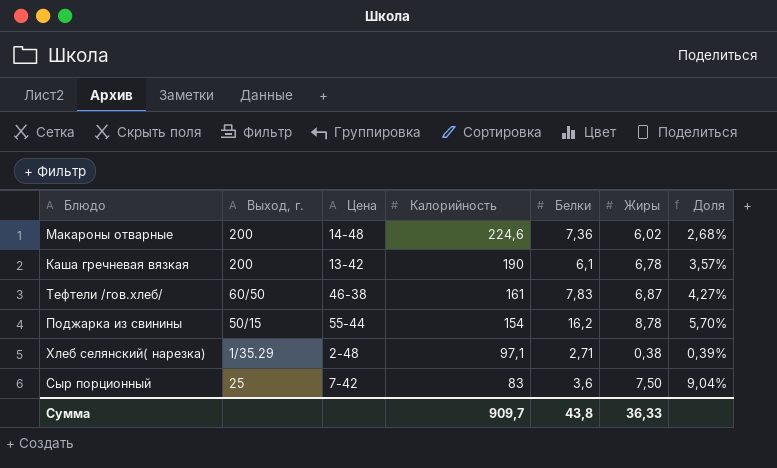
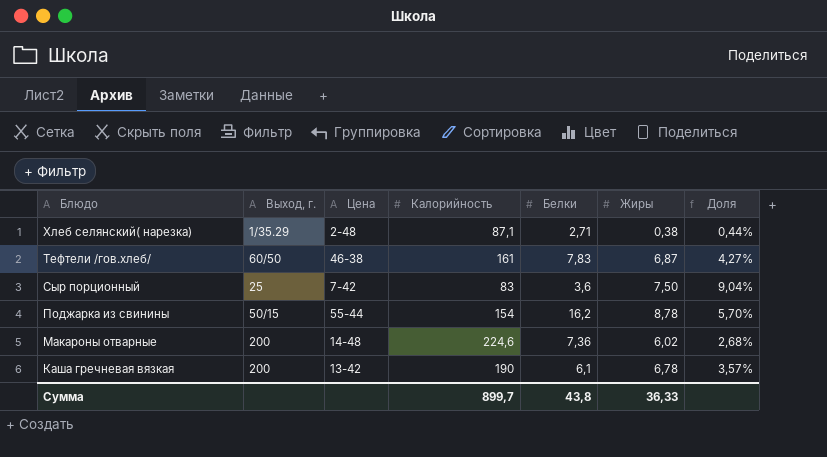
row order: Калорийность descending -> Блюдо descending
Хлеб селянский( нарезка) | Калорийность: 97,1 -> 87,1
Хлеб селянский( нарезка) | Доля: 0,39% -> 0,44%
Сумма | Калорийность: 909,7 -> 899,7

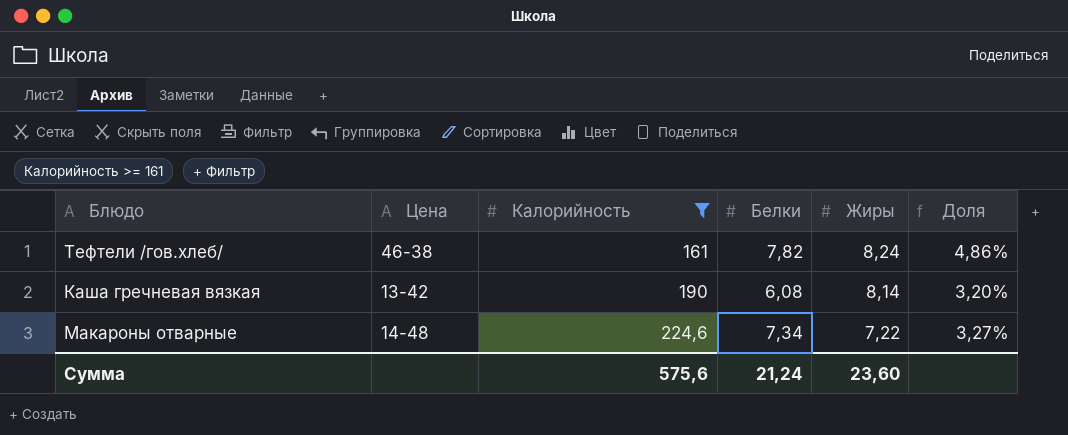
filter: none -> Калорийность >= 161
row order: Блюдо descending -> Калорийность ascending
column Выход, г. | position: 2 -> none
column Доля | formula: [Жиры] / [Калорийность] -> [Белки] / [Калорийность]
Тефтели /гов.хлеб/ | Белки: 7,83 -> 7,82
Тефтели /гов.хлеб/ | Жиры: 6,87 -> 8,24
Каша гречневая вязкая | Белки: 6,1 -> 6,08
Каша гречневая вязкая | Жиры: 6,78 -> 8,14
Макароны отварные | Белки: 7,36 -> 7,34
Макароны отварные | Жиры: 6,02 -> 7,22
Сумма | Калорийность: 899,7 -> 575,6
Сумма | Белки: 43,8 -> 21,24
Сумма | Жиры: 36,33 -> 23,60

